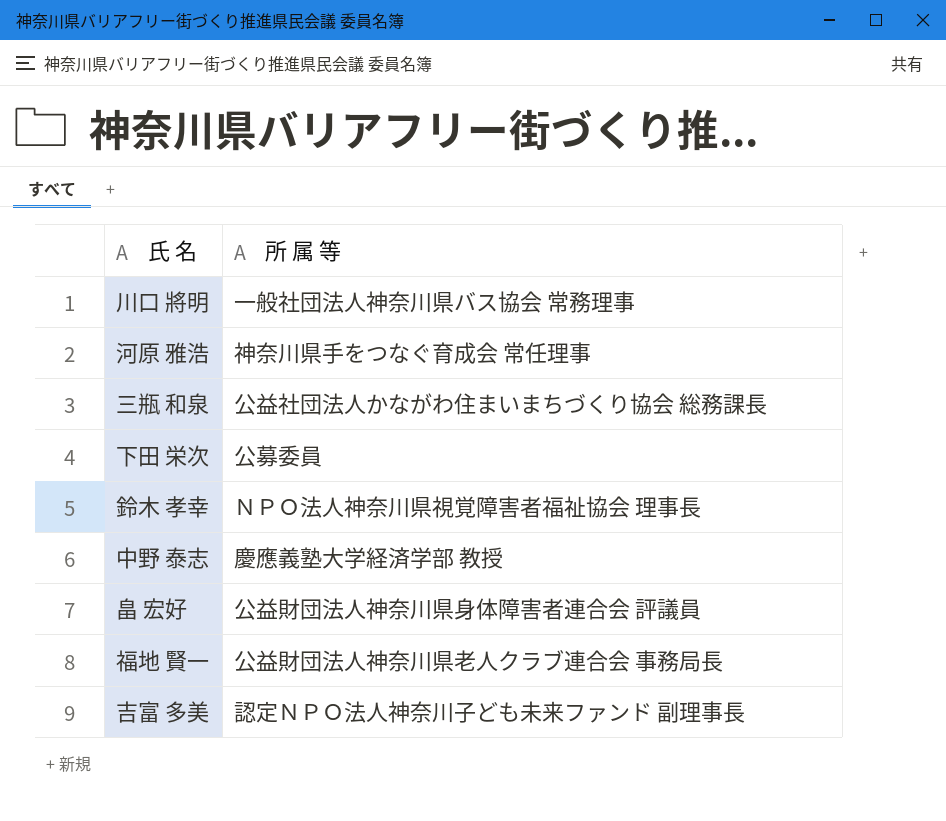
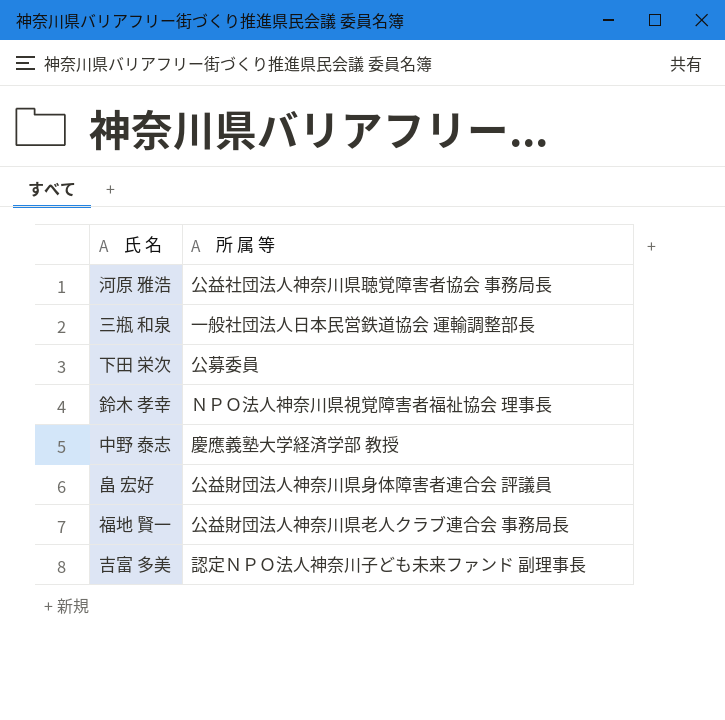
row 川口 將明: 一般社団法人神奈川県バス協会 常務理事 -> none
河原 雅浩 | 所 属 等: 神奈川県手をつなぐ育成会 常任理事 -> 公益社団法人神奈川県聴覚障害者協会 事務局長
三瓶 和泉 | 所 属 等: 公益社団法人かながわ住まいまちづくり協会 総務課長 -> 一般社団法人日本民営鉄道協会 運輸調整部長

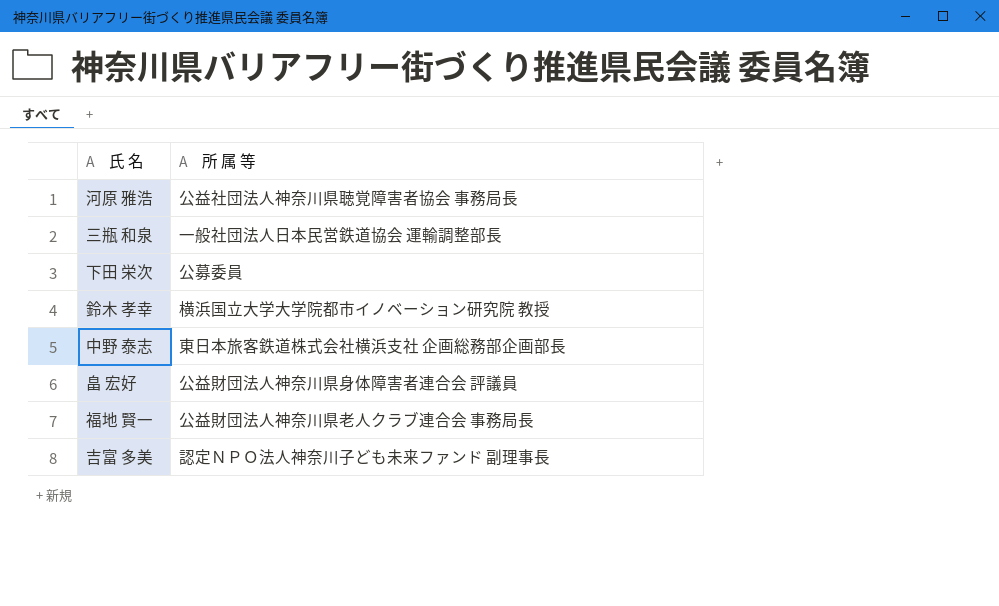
鈴木 孝幸 | 所 属 等: ＮＰＯ法人神奈川県視覚障害者福祉協会 理事長 -> 横浜国立大学大学院都市イノベーション研究院 教授
中野 泰志 | 所 属 等: 慶應義塾大学経済学部 教授 -> 東日本旅客鉄道株式会社横浜支社 企画総務部企画部長

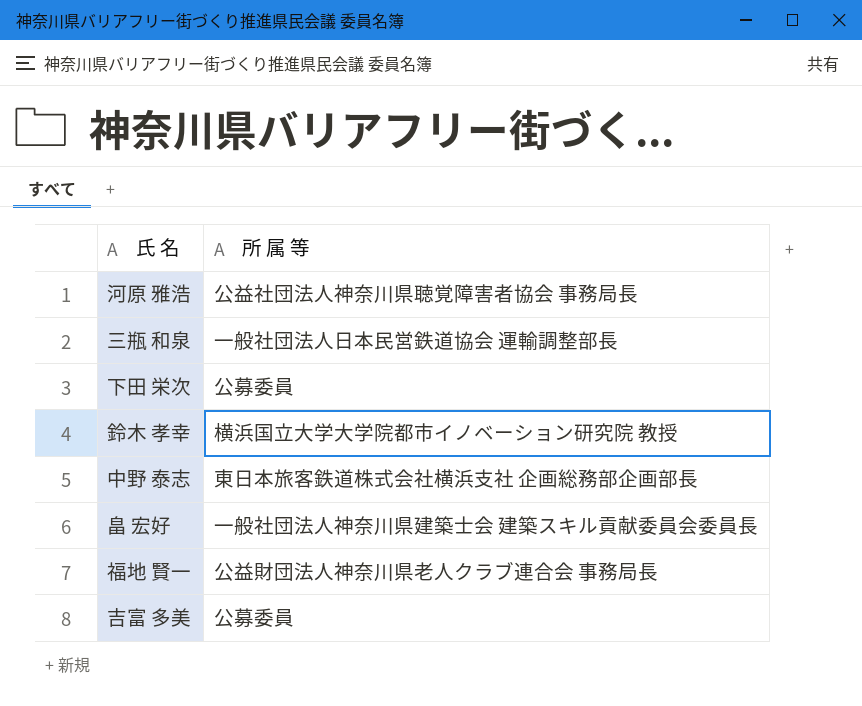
畠 宏好 | 所 属 等: 公益財団法人神奈川県身体障害者連合会 評議員 -> 一般社団法人神奈川県建築士会 建築スキル貢献委員会委員長
吉富 多美 | 所 属 等: 認定ＮＰＯ法人神奈川子ども未来ファンド 副理事長 -> 公募委員

